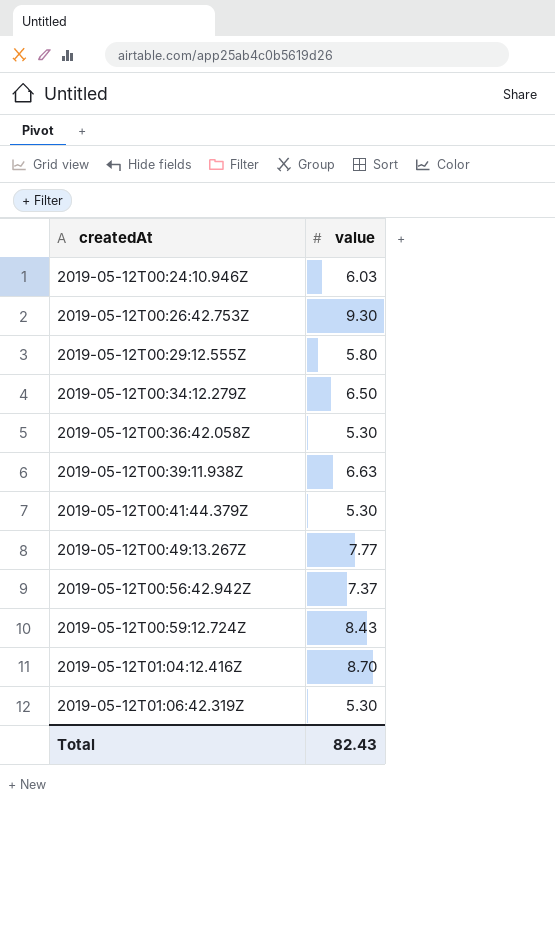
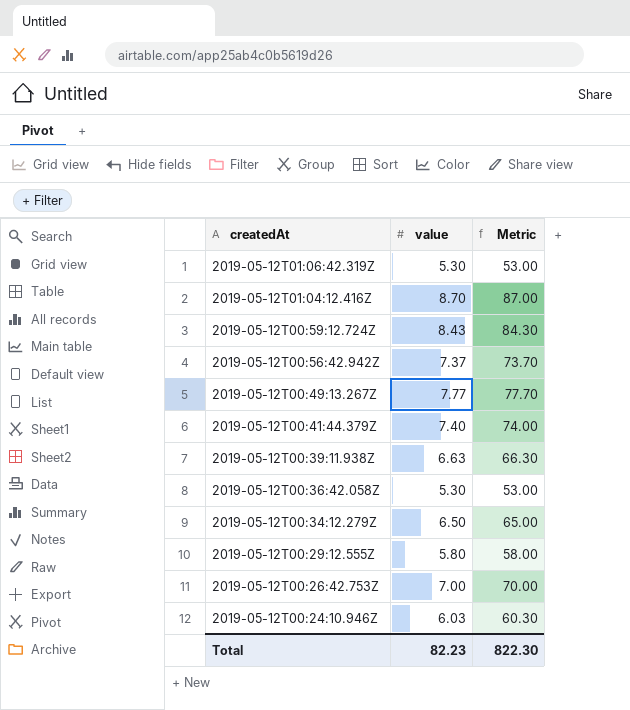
row order: createdAt ascending -> createdAt descending
column Metric | formula: none -> [value] * 10
2019-05-12T00:41:44.379Z | value: 5.30 -> 7.40
2019-05-12T00:26:42.753Z | value: 9.30 -> 7.00
Total | value: 82.43 -> 82.23

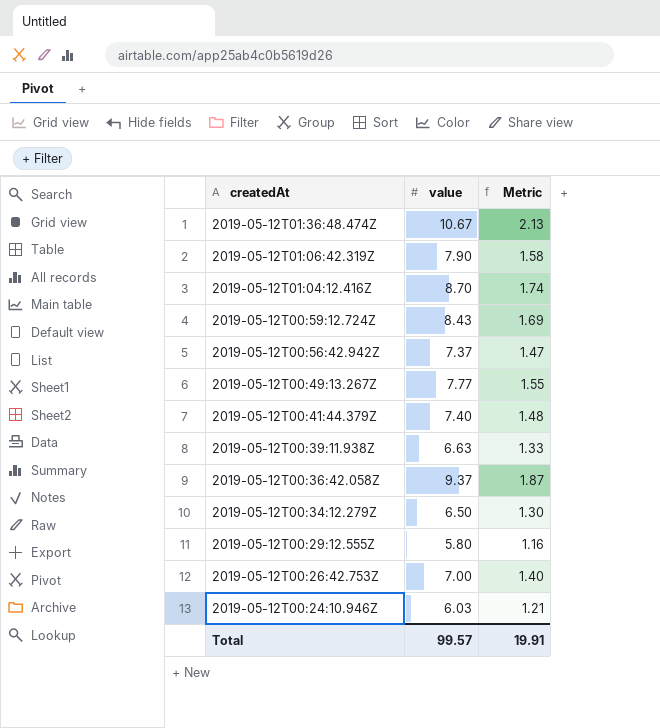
column Metric | formula: [value] * 10 -> [value] * 0.2
row 2019-05-12T01:36:48.474Z: none -> 10.67 | 2.13
2019-05-12T01:06:42.319Z | value: 5.30 -> 7.90
2019-05-12T00:36:42.058Z | value: 5.30 -> 9.37
Total | value: 82.23 -> 99.57
Total | Metric: 822.30 -> 19.91

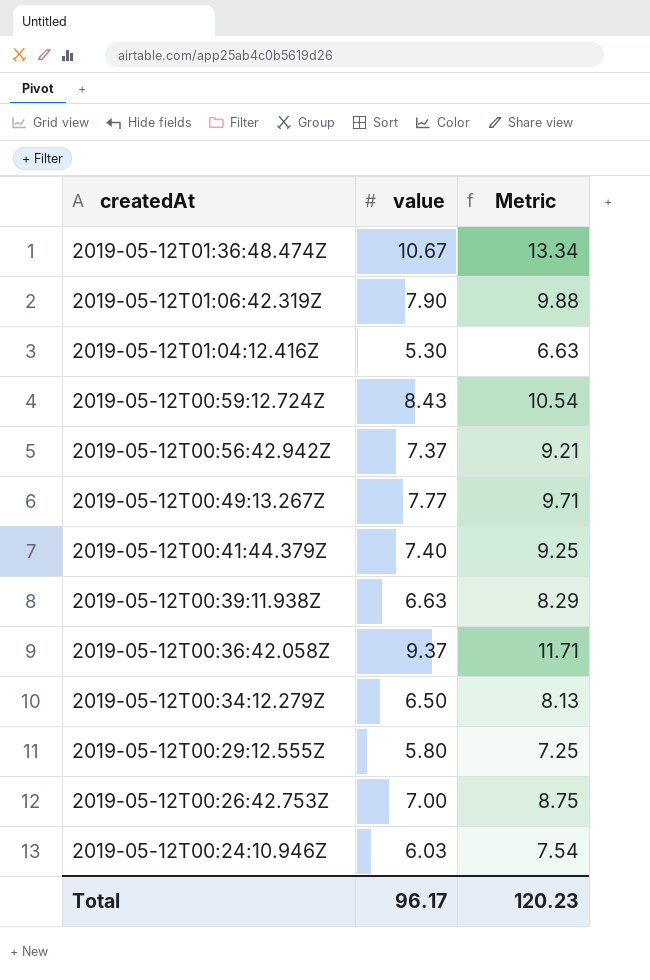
column Metric | formula: [value] * 0.2 -> [value] * 1.25
2019-05-12T01:04:12.416Z | value: 8.70 -> 5.30
Total | value: 99.57 -> 96.17
Total | Metric: 19.91 -> 120.23

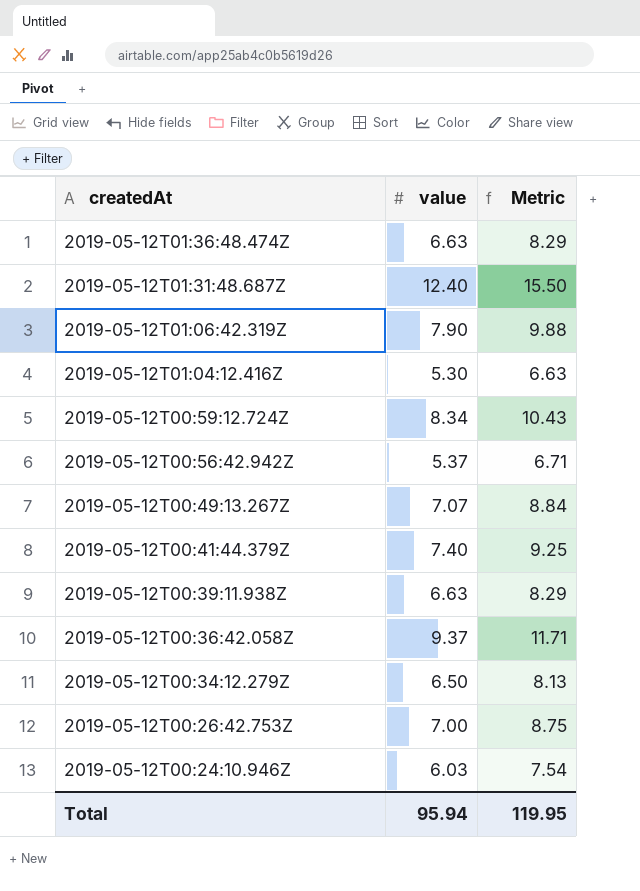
row 2019-05-12T00:29:12.555Z: 5.80 | 7.25 -> none
2019-05-12T01:36:48.474Z | value: 10.67 -> 6.63
2019-05-12T01:36:48.474Z | Metric: 13.34 -> 8.29
row 2019-05-12T01:31:48.687Z: none -> 12.40 | 15.50
2019-05-12T00:59:12.724Z | value: 8.43 -> 8.34
2019-05-12T00:59:12.724Z | Metric: 10.54 -> 10.43
2019-05-12T00:56:42.942Z | value: 7.37 -> 5.37
2019-05-12T00:56:42.942Z | Metric: 9.21 -> 6.71
2019-05-12T00:49:13.267Z | value: 7.77 -> 7.07
2019-05-12T00:49:13.267Z | Metric: 9.71 -> 8.84
Total | value: 96.17 -> 95.94
Total | Metric: 120.23 -> 119.95

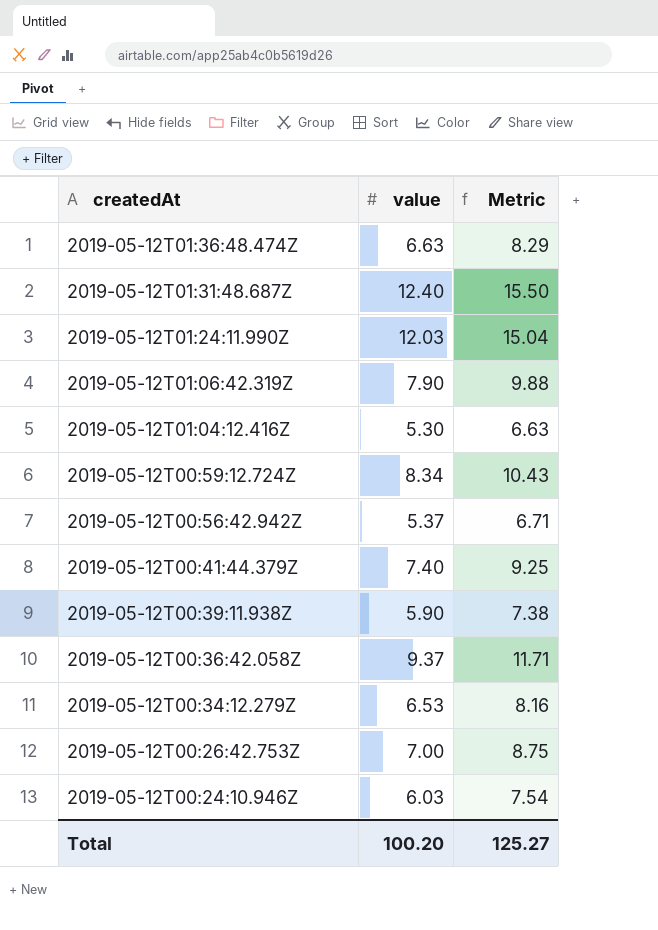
row 2019-05-12T00:49:13.267Z: 7.07 | 8.84 -> none
row 2019-05-12T01:24:11.990Z: none -> 12.03 | 15.04
2019-05-12T00:39:11.938Z | value: 6.63 -> 5.90
2019-05-12T00:39:11.938Z | Metric: 8.29 -> 7.38
2019-05-12T00:34:12.279Z | value: 6.50 -> 6.53
2019-05-12T00:34:12.279Z | Metric: 8.13 -> 8.16
Total | value: 95.94 -> 100.20
Total | Metric: 119.95 -> 125.27

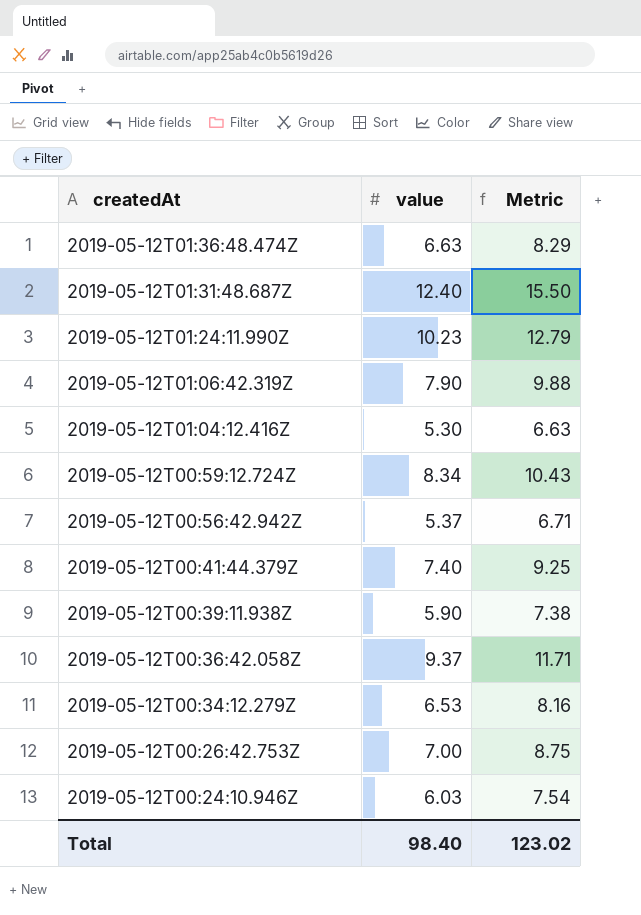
2019-05-12T01:24:11.990Z | value: 12.03 -> 10.23
2019-05-12T01:24:11.990Z | Metric: 15.04 -> 12.79
Total | value: 100.20 -> 98.40
Total | Metric: 125.27 -> 123.02

